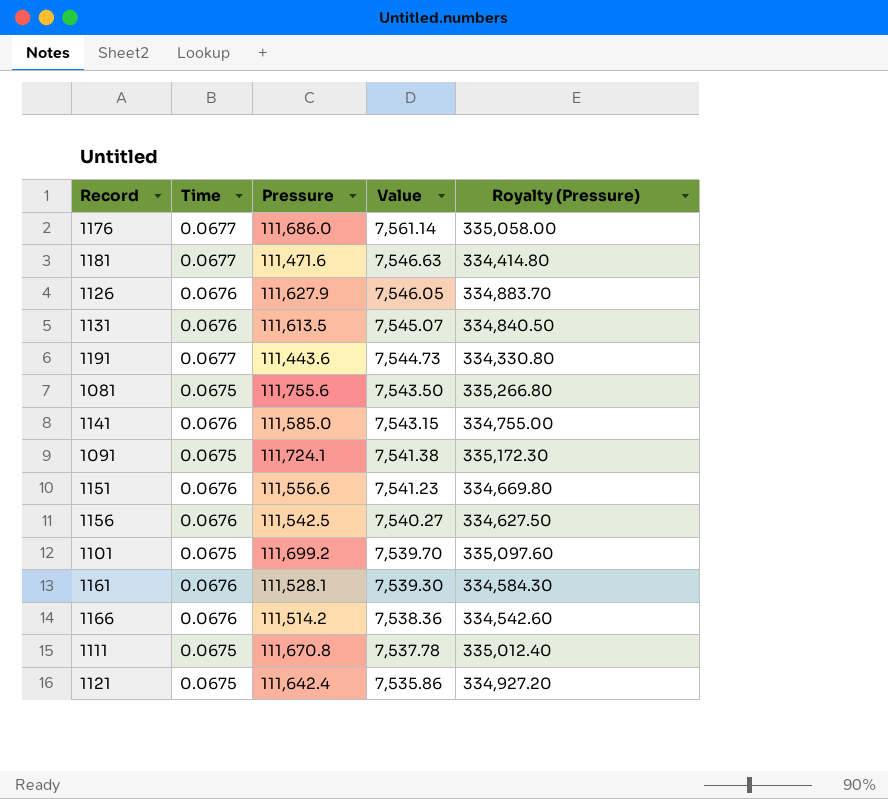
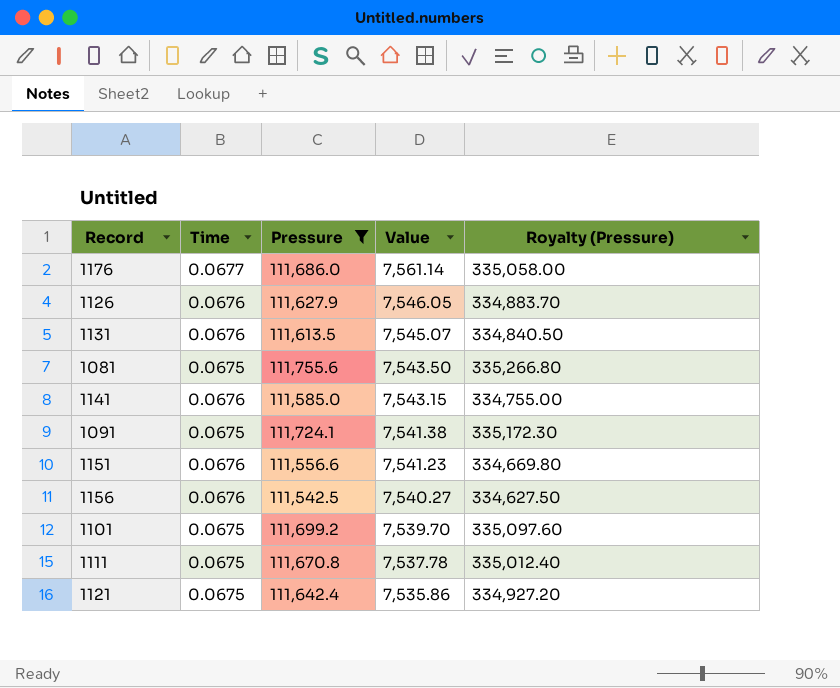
filter: none -> Pressure >= 111,542.5

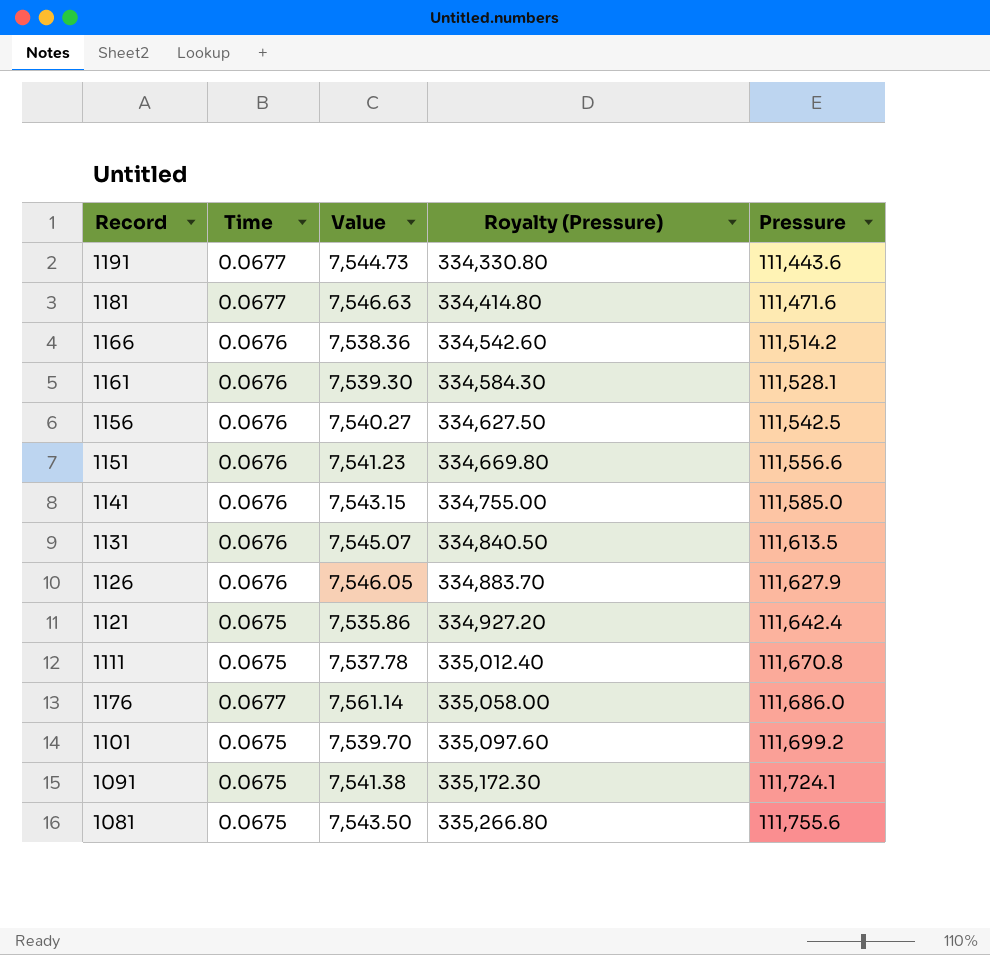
filter: Pressure >= 111,542.5 -> none
row order: Value descending -> Royalty (Pressure) ascending
column Pressure | position: 3 -> 5

